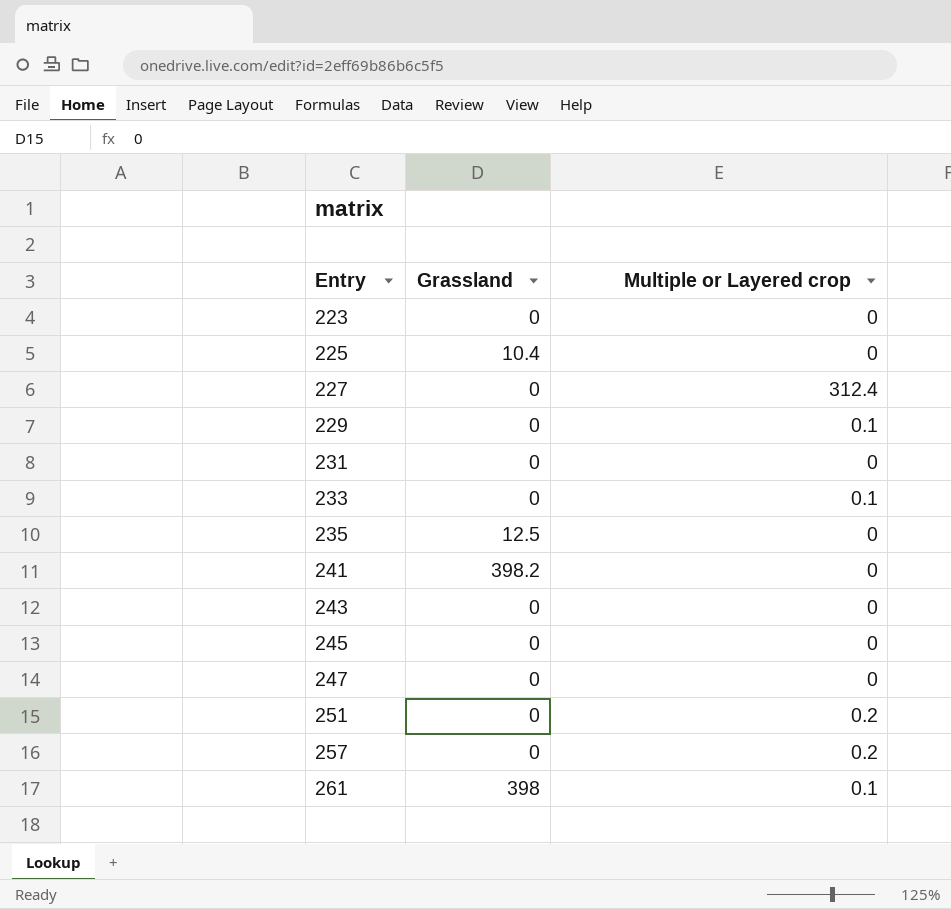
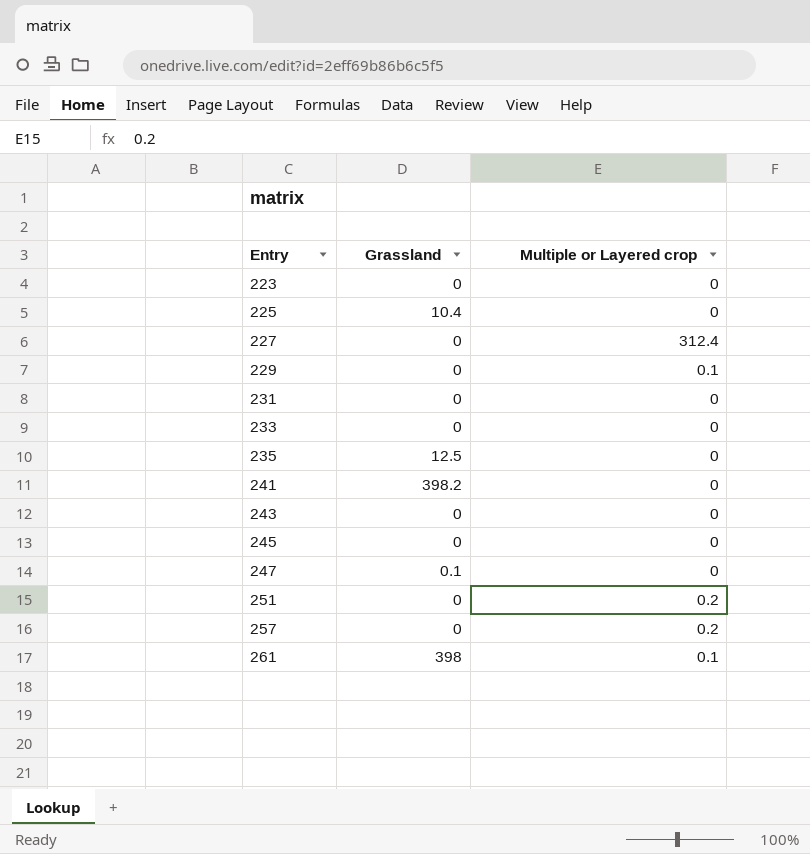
233 | Multiple or Layered crop: 0.1 -> 0
247 | Grassland: 0 -> 0.1

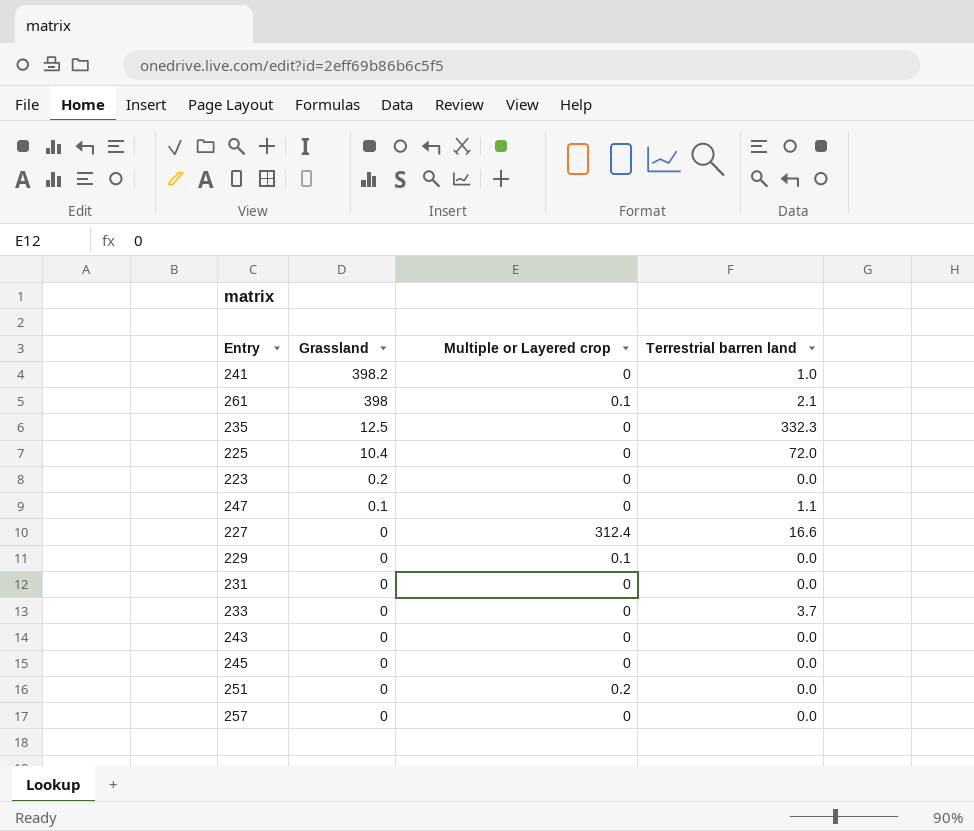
row order: Entry ascending -> Grassland descending
column Terrestrial barren land | position: none -> 4
223 | Grassland: 0 -> 0.2
257 | Multiple or Layered crop: 0.2 -> 0

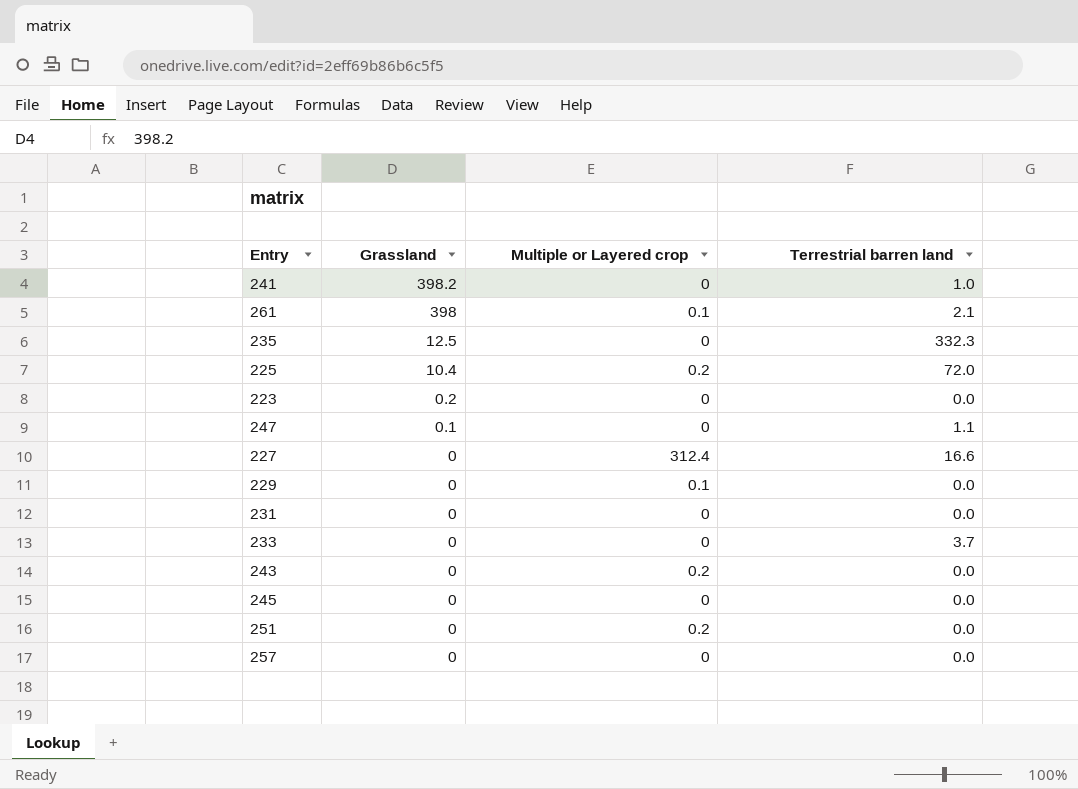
225 | Multiple or Layered crop: 0 -> 0.2
243 | Multiple or Layered crop: 0 -> 0.2

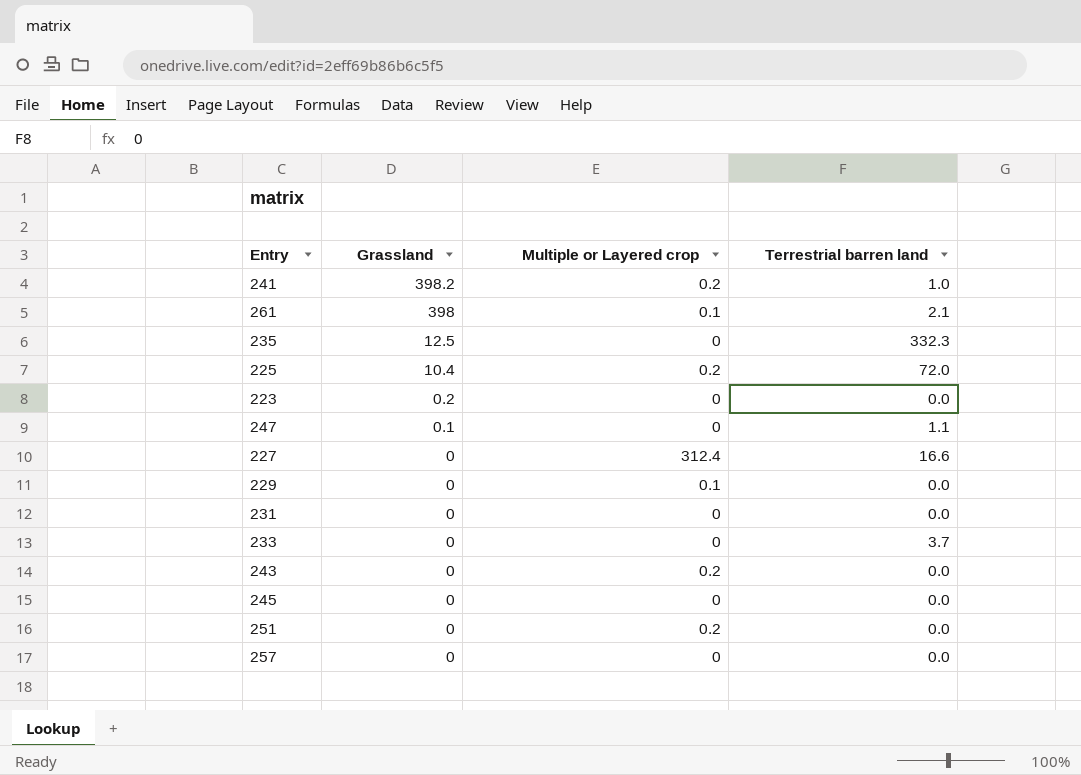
241 | Multiple or Layered crop: 0 -> 0.2

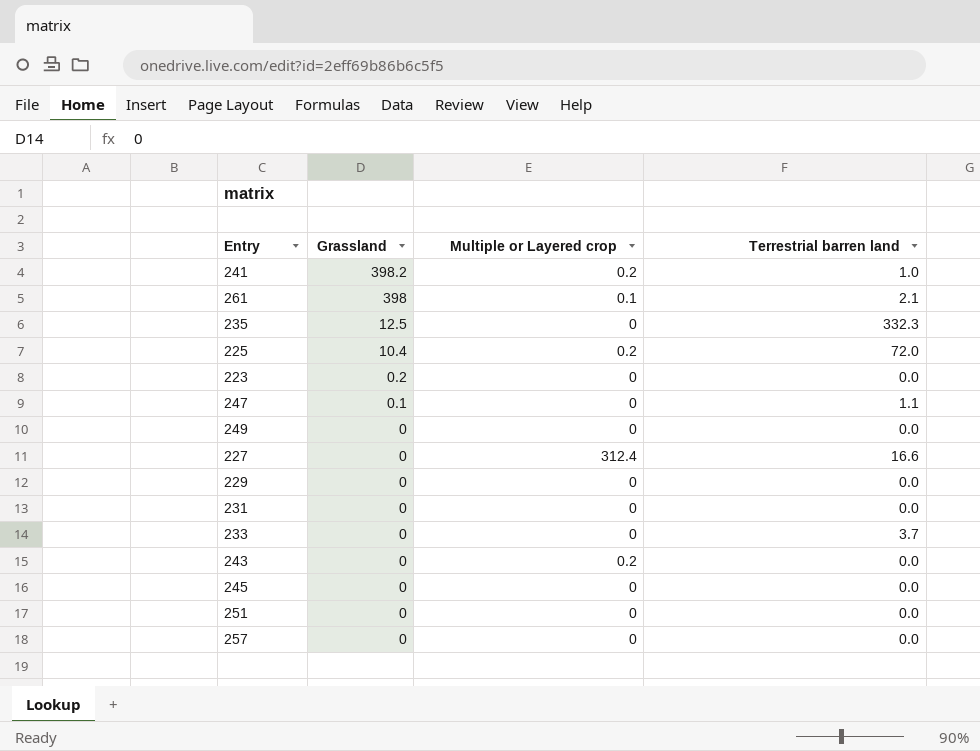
row 249: none -> 0 | 0 | 0.0
229 | Multiple or Layered crop: 0.1 -> 0
251 | Multiple or Layered crop: 0.2 -> 0

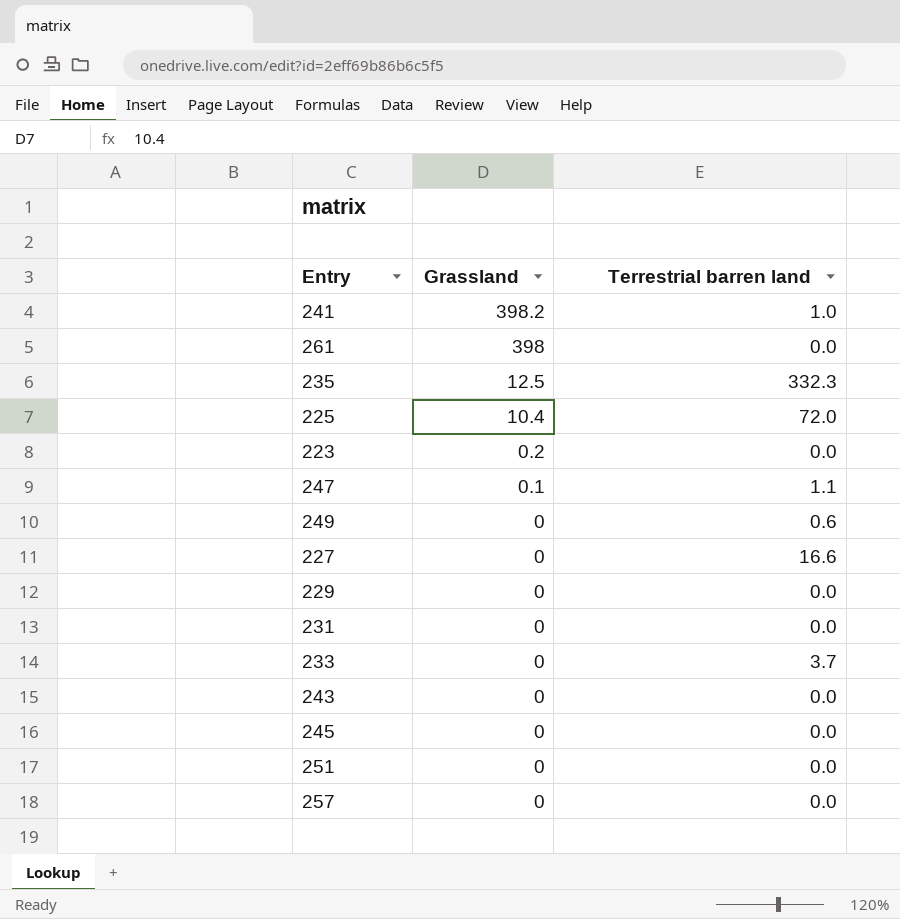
column Multiple or Layered crop | position: 3 -> none
261 | Terrestrial barren land: 2.1 -> 0.0
249 | Terrestrial barren land: 0.0 -> 0.6

